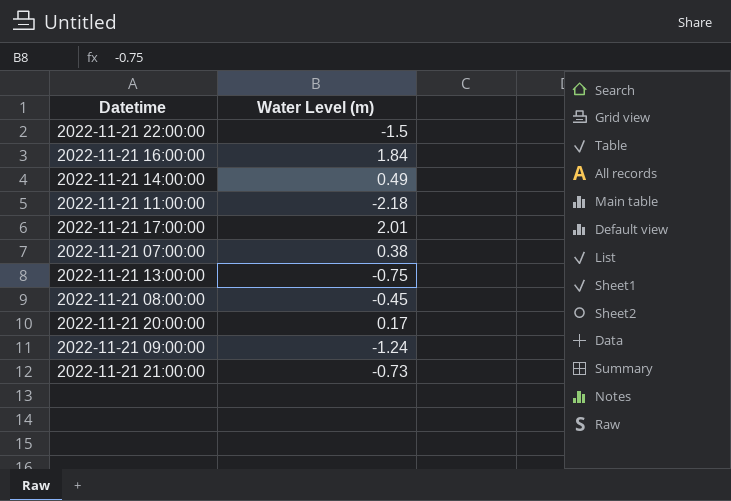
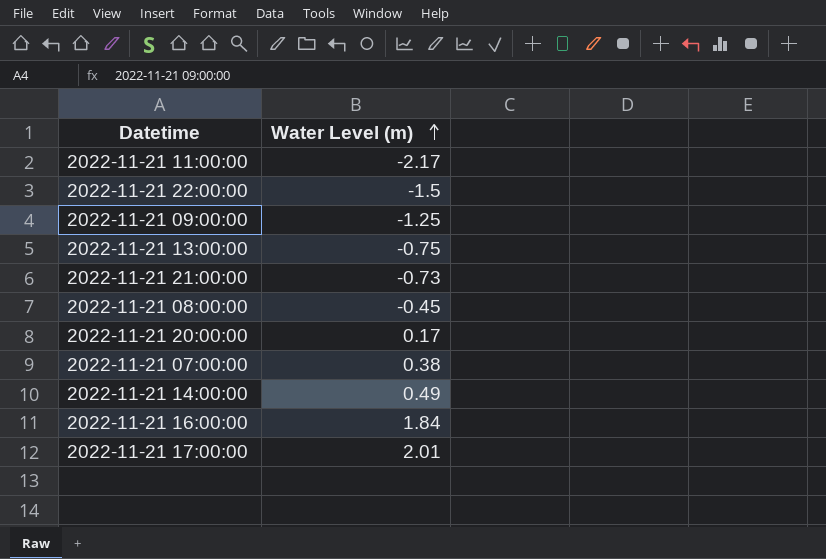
row order: none -> Water Level (m) ascending
2022-11-21 11:00:00 | Water Level (m): -2.18 -> -2.17
2022-11-21 09:00:00 | Water Level (m): -1.24 -> -1.25

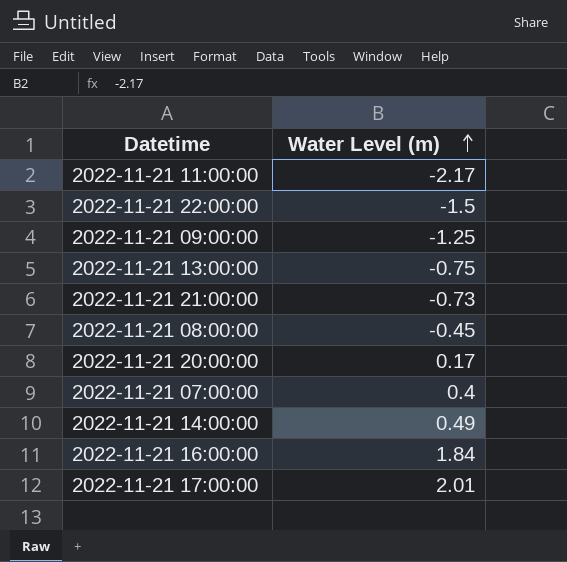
2022-11-21 07:00:00 | Water Level (m): 0.38 -> 0.4

